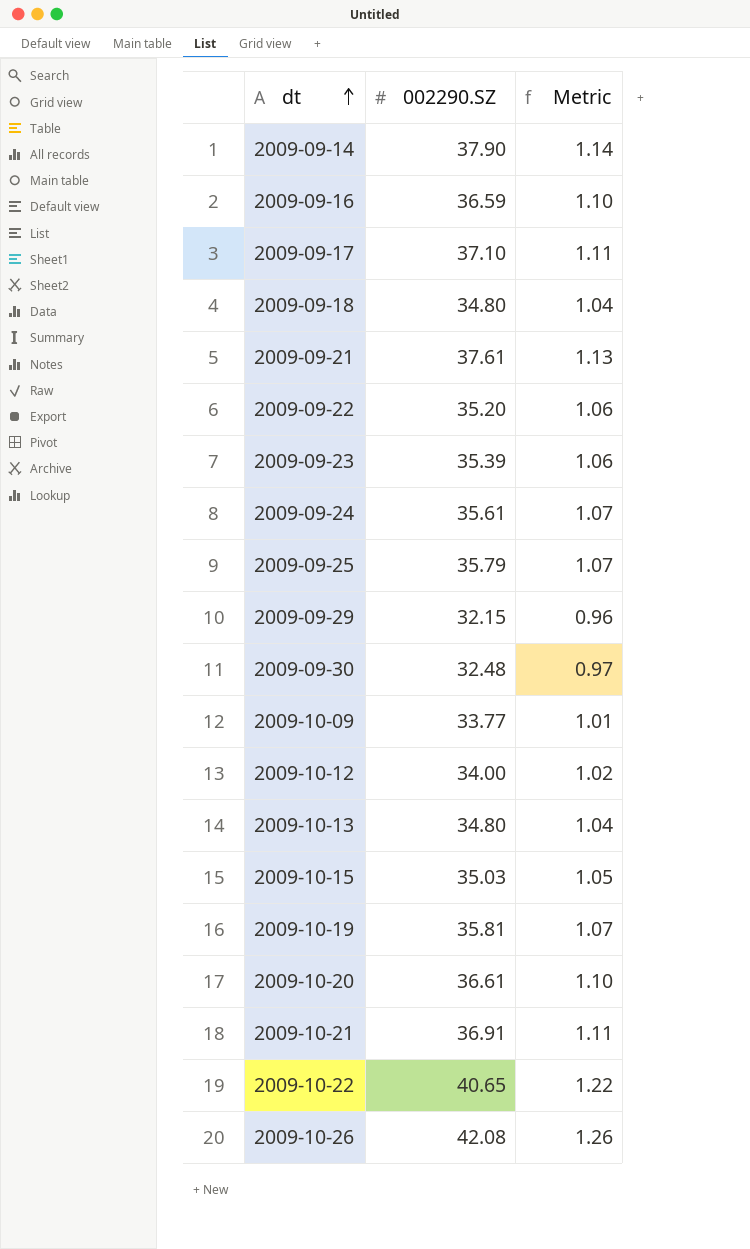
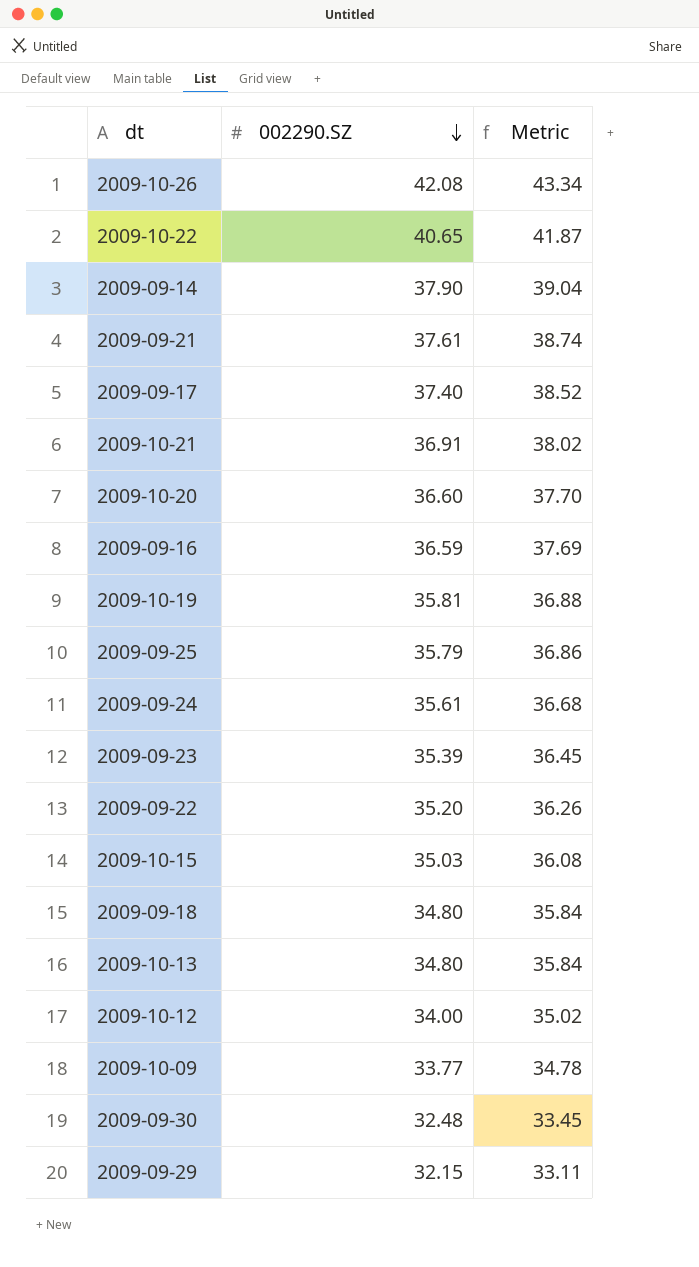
row order: dt ascending -> 002290.SZ descending
column Metric | formula: [002290.SZ] * 0.03 -> [002290.SZ] * 1.03
2009-09-17 | 002290.SZ: 37.10 -> 37.40
2009-10-20 | 002290.SZ: 36.61 -> 36.60

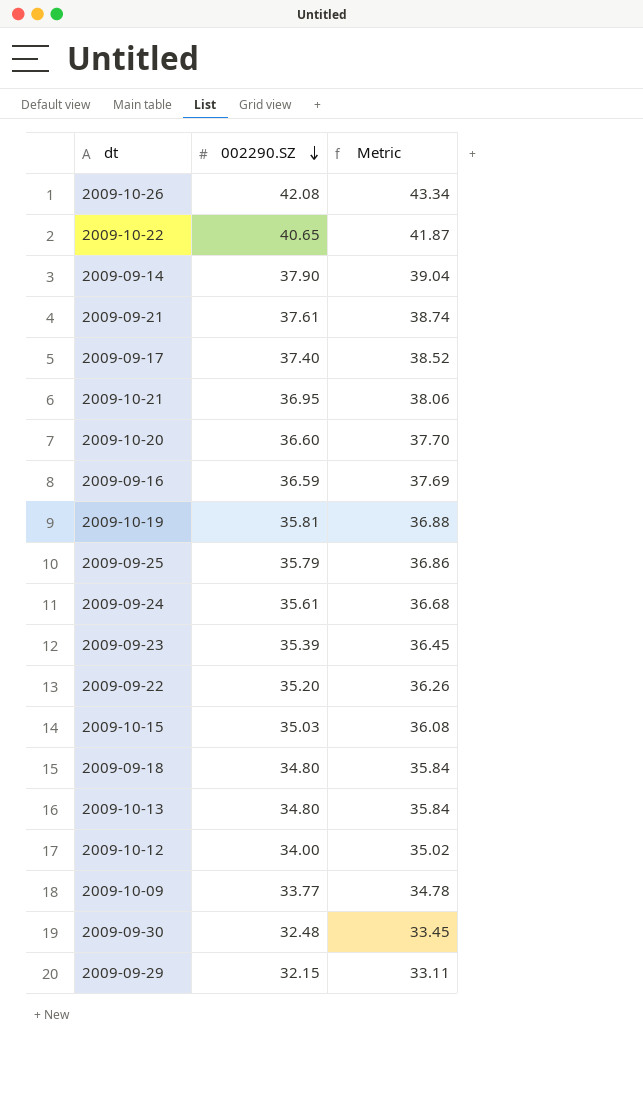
2009-10-21 | 002290.SZ: 36.91 -> 36.95
2009-10-21 | Metric: 38.02 -> 38.06

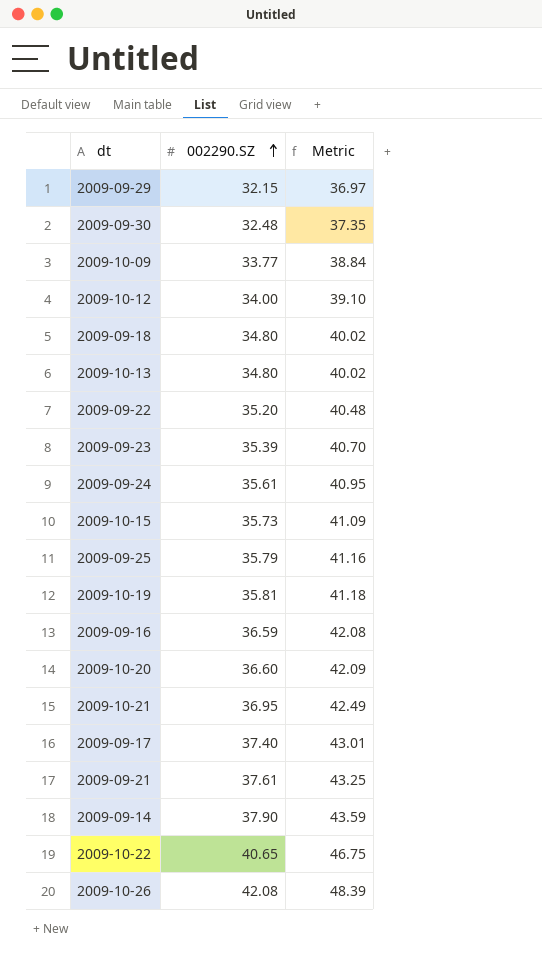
row order: 002290.SZ descending -> 002290.SZ ascending
column Metric | formula: [002290.SZ] * 1.03 -> [002290.SZ] * 1.15
2009-10-15 | 002290.SZ: 35.03 -> 35.73

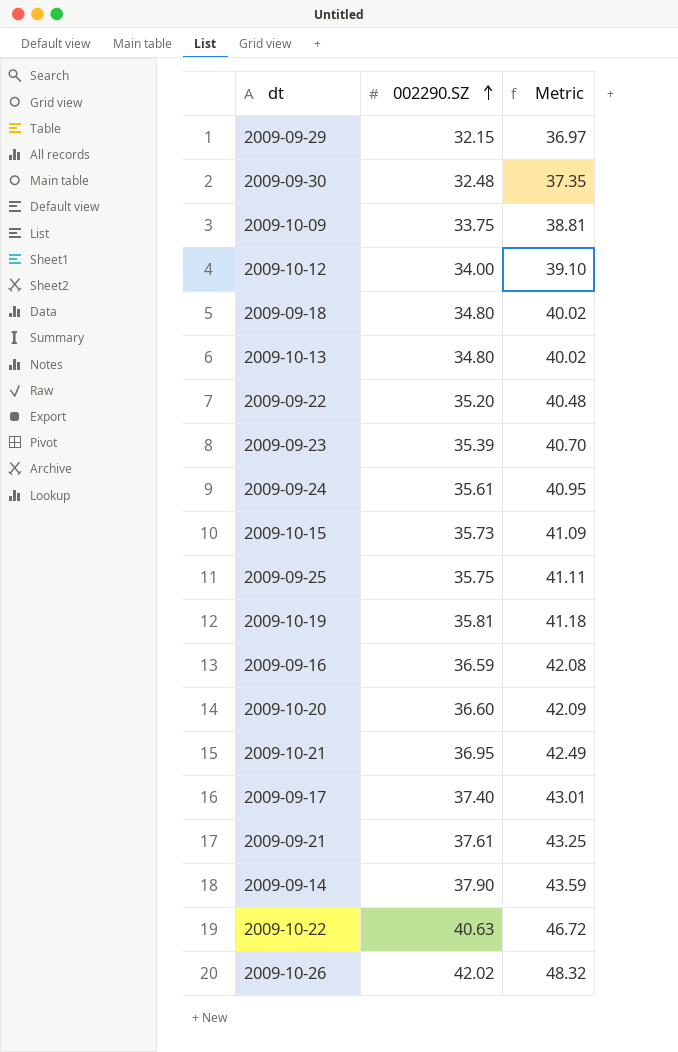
2009-10-09 | 002290.SZ: 33.77 -> 33.75
2009-10-09 | Metric: 38.84 -> 38.81
2009-09-25 | 002290.SZ: 35.79 -> 35.75
2009-09-25 | Metric: 41.16 -> 41.11
2009-10-22 | 002290.SZ: 40.65 -> 40.63
2009-10-22 | Metric: 46.75 -> 46.72
2009-10-26 | 002290.SZ: 42.08 -> 42.02
2009-10-26 | Metric: 48.39 -> 48.32

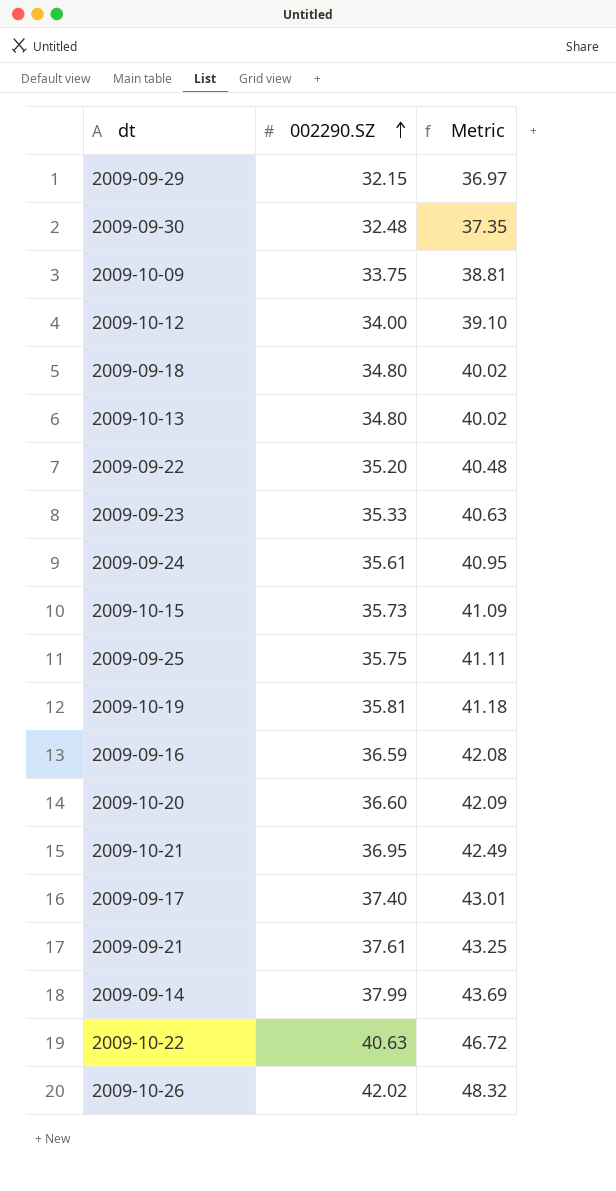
2009-09-23 | 002290.SZ: 35.39 -> 35.33
2009-09-23 | Metric: 40.70 -> 40.63
2009-09-14 | 002290.SZ: 37.90 -> 37.99
2009-09-14 | Metric: 43.59 -> 43.69

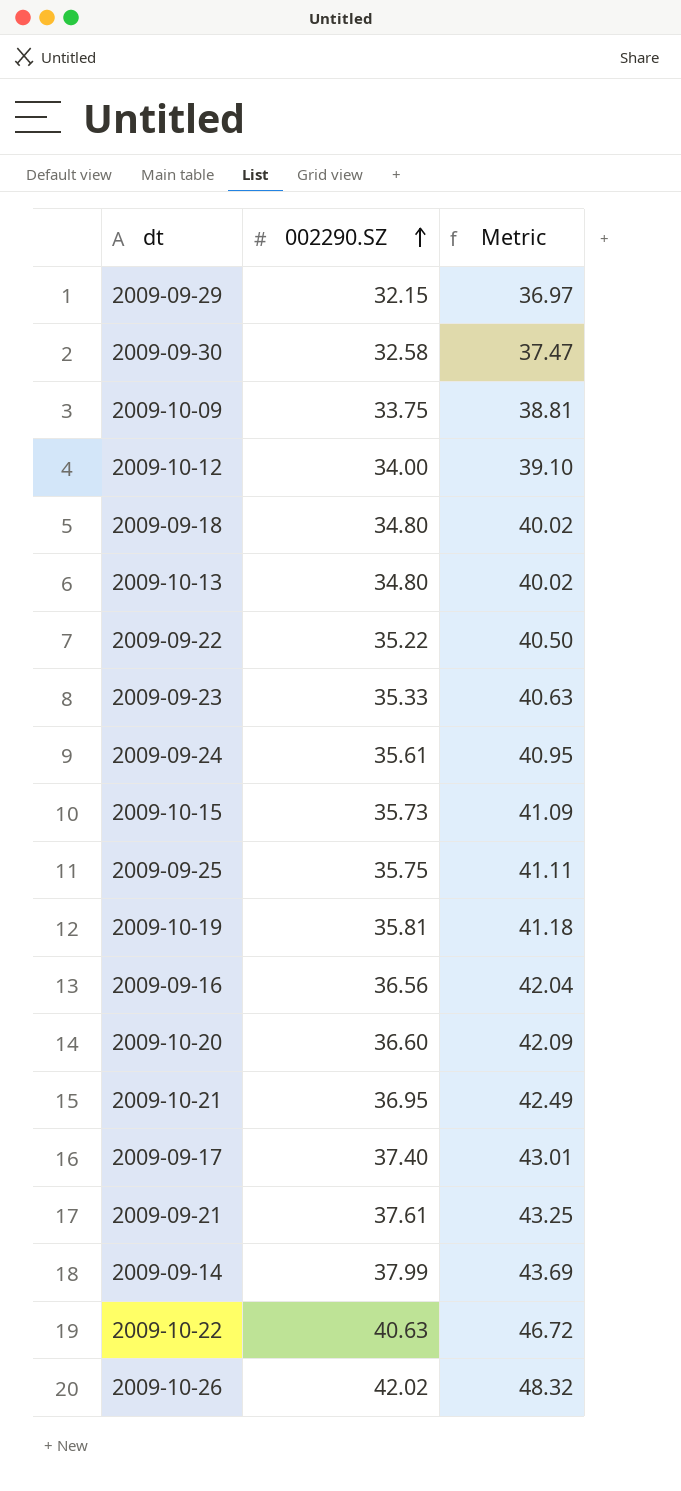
2009-09-30 | 002290.SZ: 32.48 -> 32.58
2009-09-30 | Metric: 37.35 -> 37.47
2009-09-22 | 002290.SZ: 35.20 -> 35.22
2009-09-22 | Metric: 40.48 -> 40.50
2009-09-16 | 002290.SZ: 36.59 -> 36.56
2009-09-16 | Metric: 42.08 -> 42.04

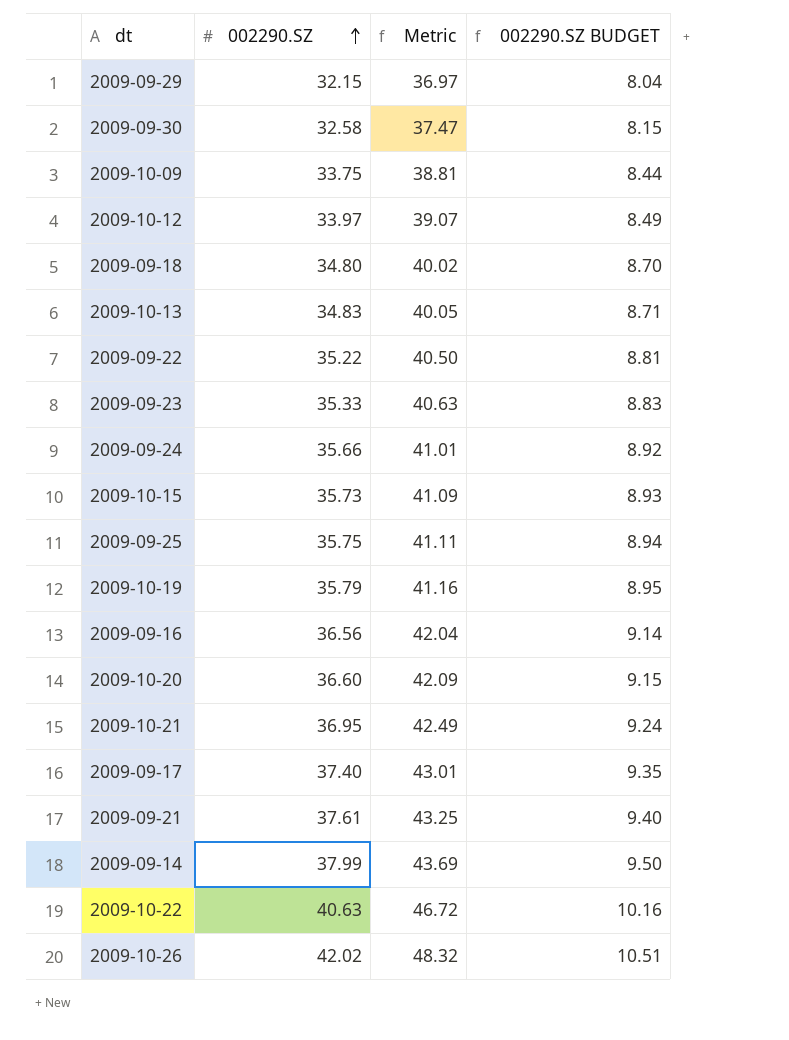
column 002290.SZ BUDGET | formula: none -> [002290.SZ] * 0.25
2009-10-12 | 002290.SZ: 34.00 -> 33.97
2009-10-12 | Metric: 39.10 -> 39.07
2009-10-13 | 002290.SZ: 34.80 -> 34.83
2009-10-13 | Metric: 40.02 -> 40.05
2009-09-24 | 002290.SZ: 35.61 -> 35.66
2009-09-24 | Metric: 40.95 -> 41.01
2009-10-19 | 002290.SZ: 35.81 -> 35.79
2009-10-19 | Metric: 41.18 -> 41.16

